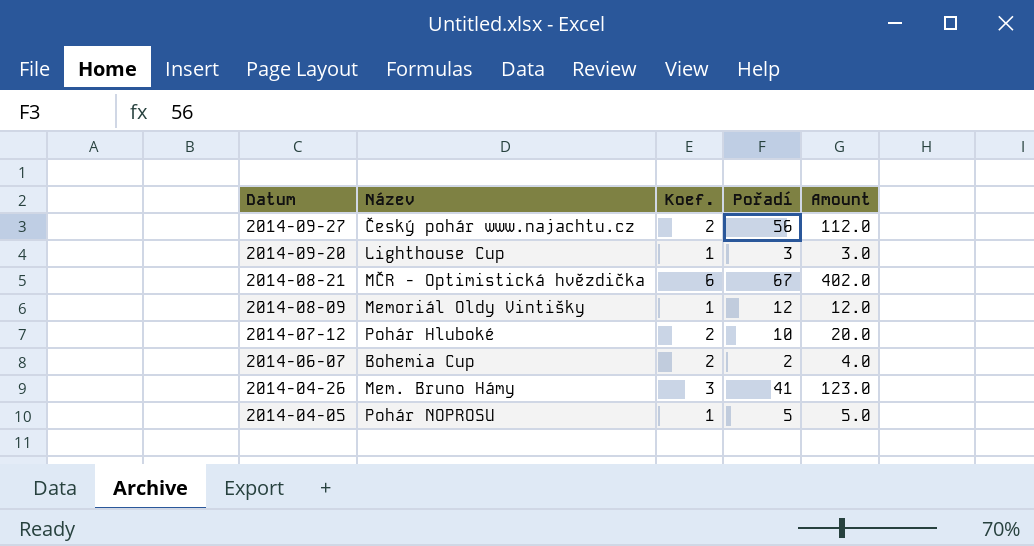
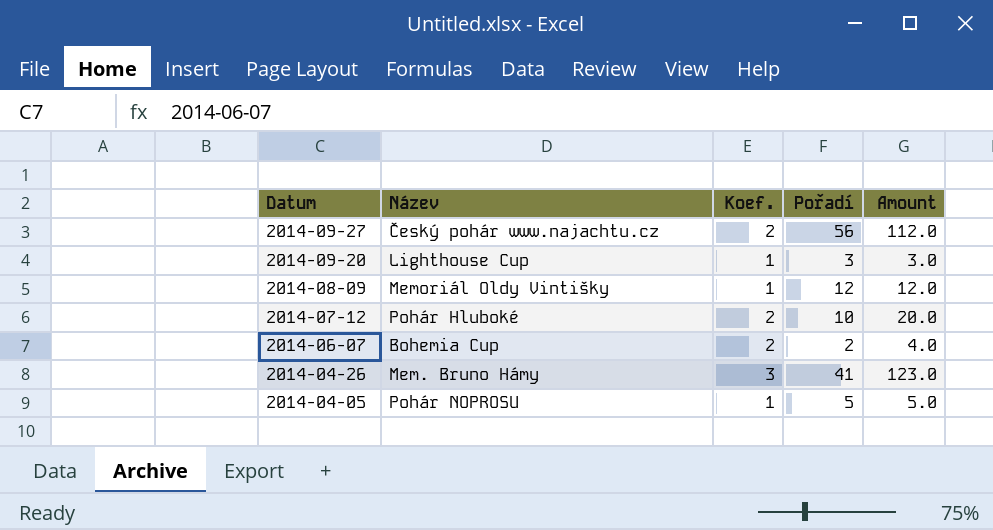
row 2014-08-21: MČR - Optimistická hvězdička | 6 | 67 | 402.0 -> none

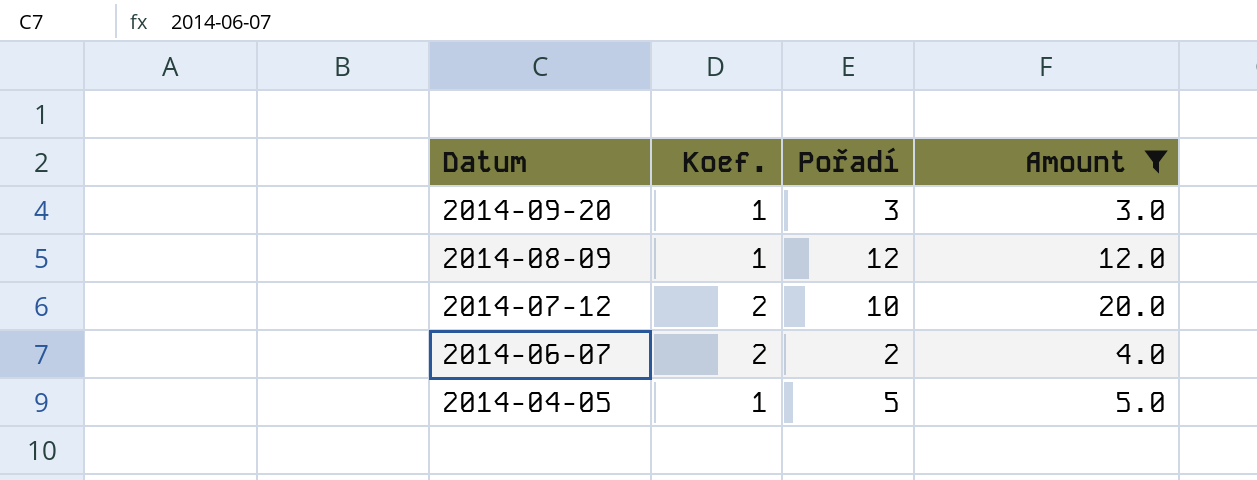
filter: none -> Amount <= 20.0
column Název | position: 2 -> none

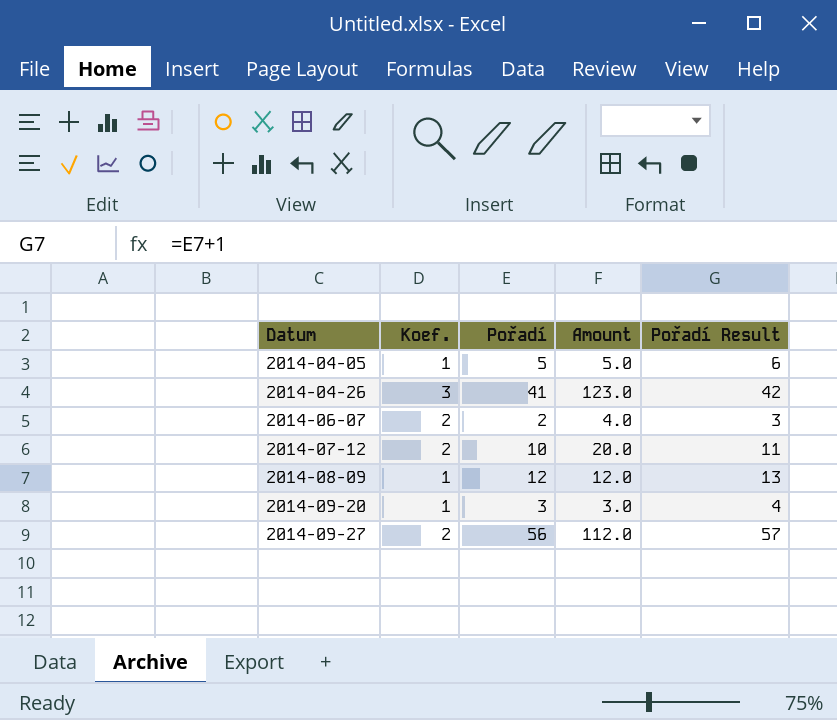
filter: Amount <= 20.0 -> none
row order: Datum descending -> Datum ascending
column Pořadí Result | formula: none -> [Pořadí] + 1

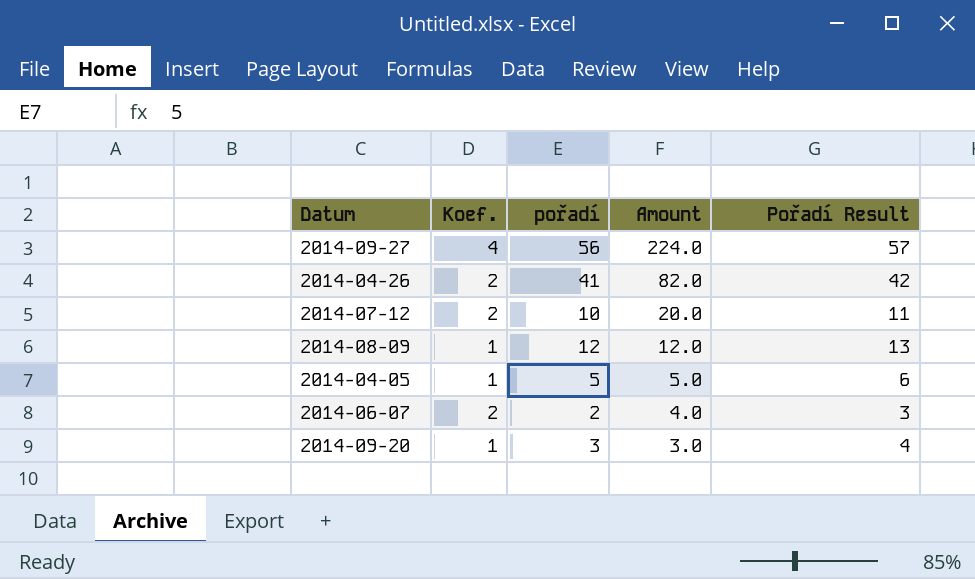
row order: Datum ascending -> Amount descending
column name: Pořadí -> pořadí
2014-09-27 | Koef.: 2 -> 4
2014-09-27 | Amount: 112.0 -> 224.0
2014-04-26 | Koef.: 3 -> 2
2014-04-26 | Amount: 123.0 -> 82.0

